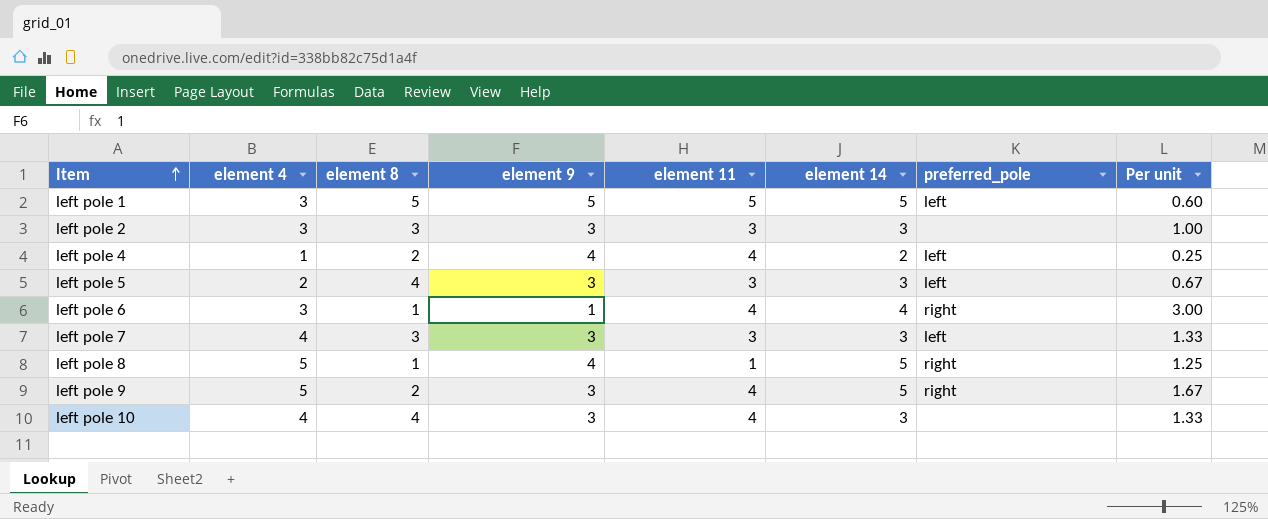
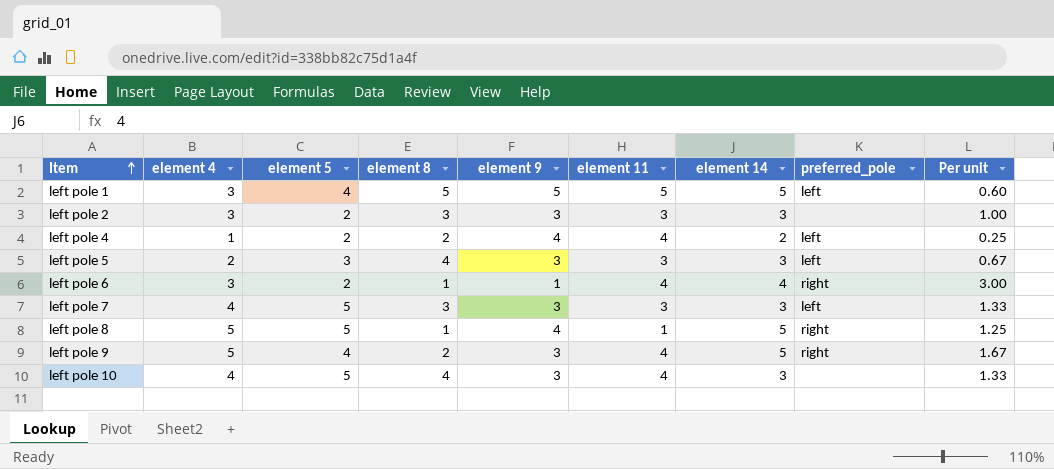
column element 5 | position: none -> 3

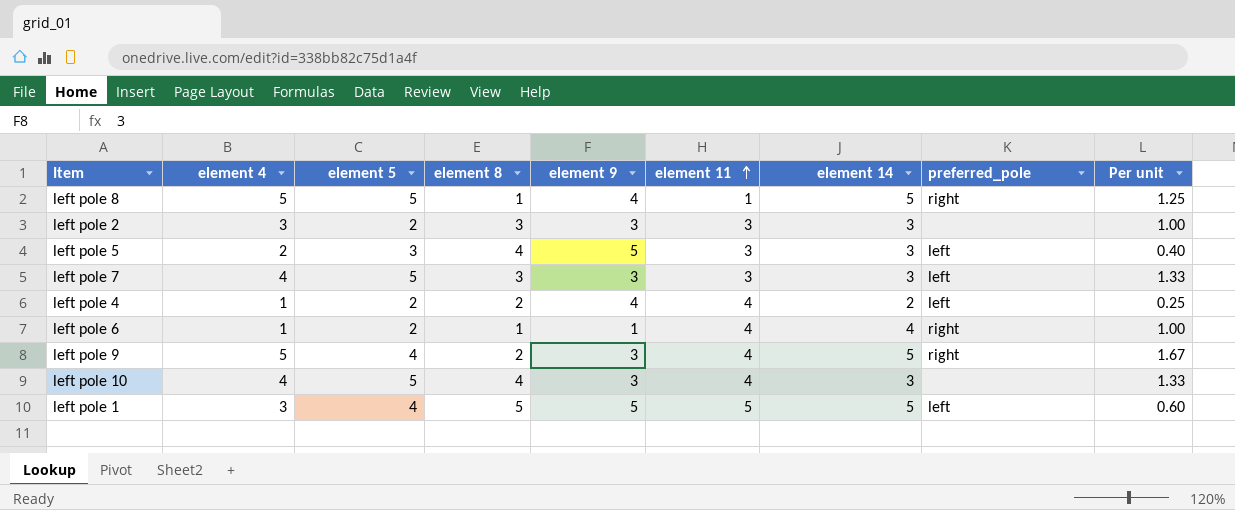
row order: Item ascending -> element 11 ascending
left pole 5 | element 9: 3 -> 5
left pole 5 | Per unit: 0.67 -> 0.40
left pole 6 | element 4: 3 -> 1
left pole 6 | Per unit: 3.00 -> 1.00

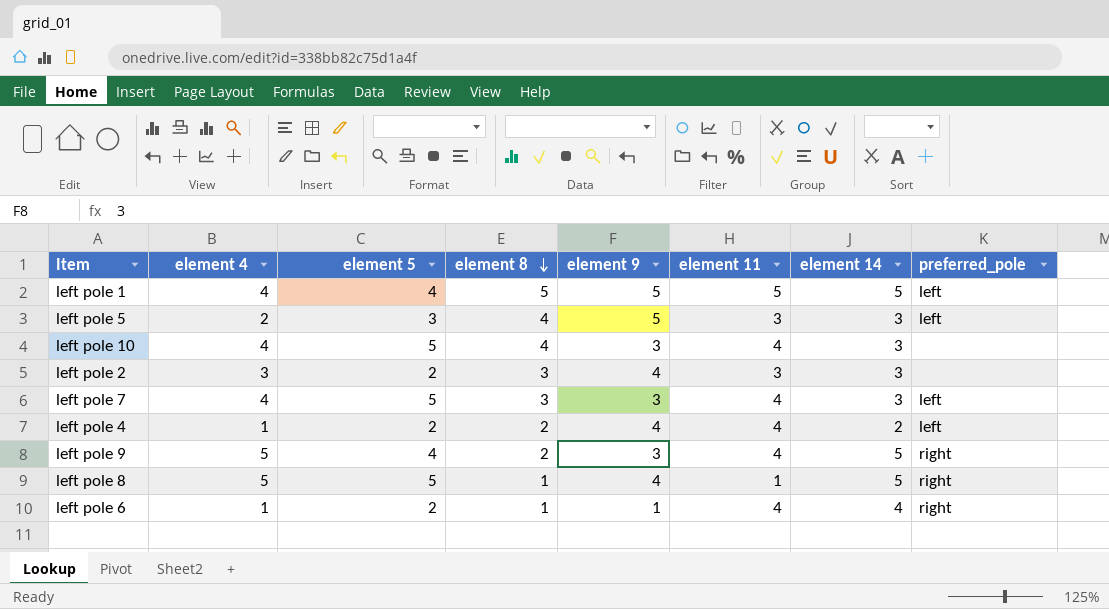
row order: element 11 ascending -> element 8 descending
column Per unit | formula: [element 4] / [element 9] -> none
left pole 1 | element 4: 3 -> 4
left pole 2 | element 9: 3 -> 4
left pole 7 | element 11: 3 -> 4

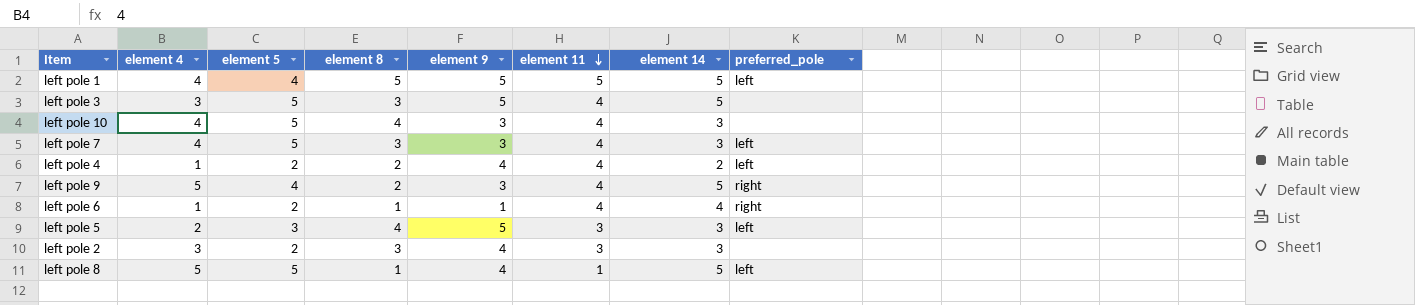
row order: element 8 descending -> element 11 descending
row left pole 3: none -> 3 | 5 | 3 | 5 | 4 | 5 | none
left pole 8 | preferred_pole: right -> left

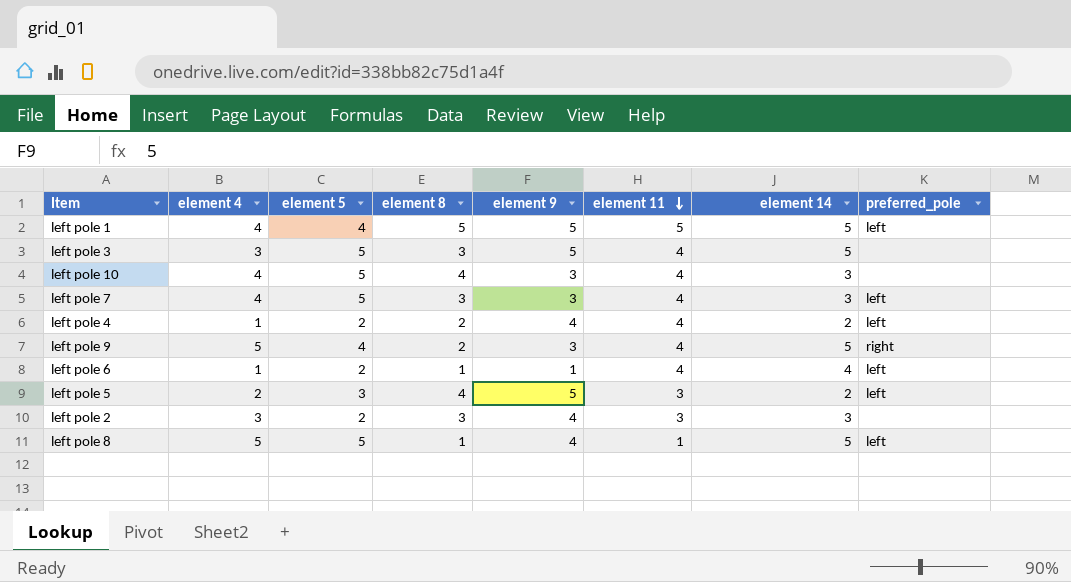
left pole 6 | preferred_pole: right -> left
left pole 5 | element 14: 3 -> 2

